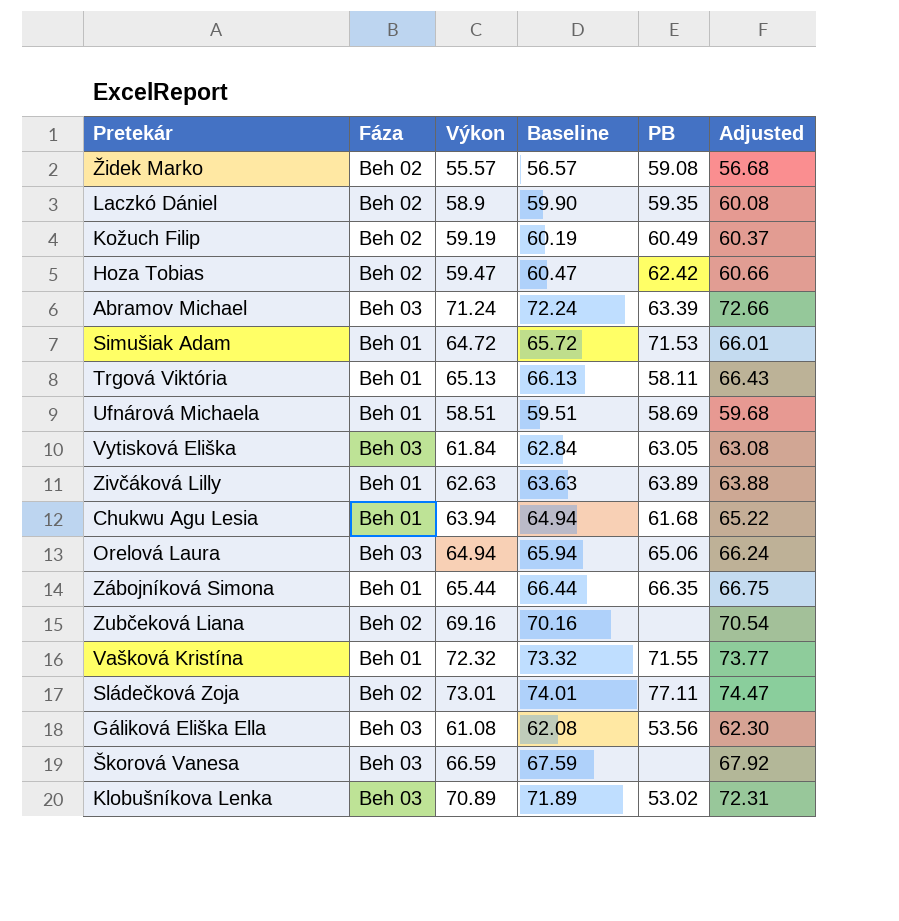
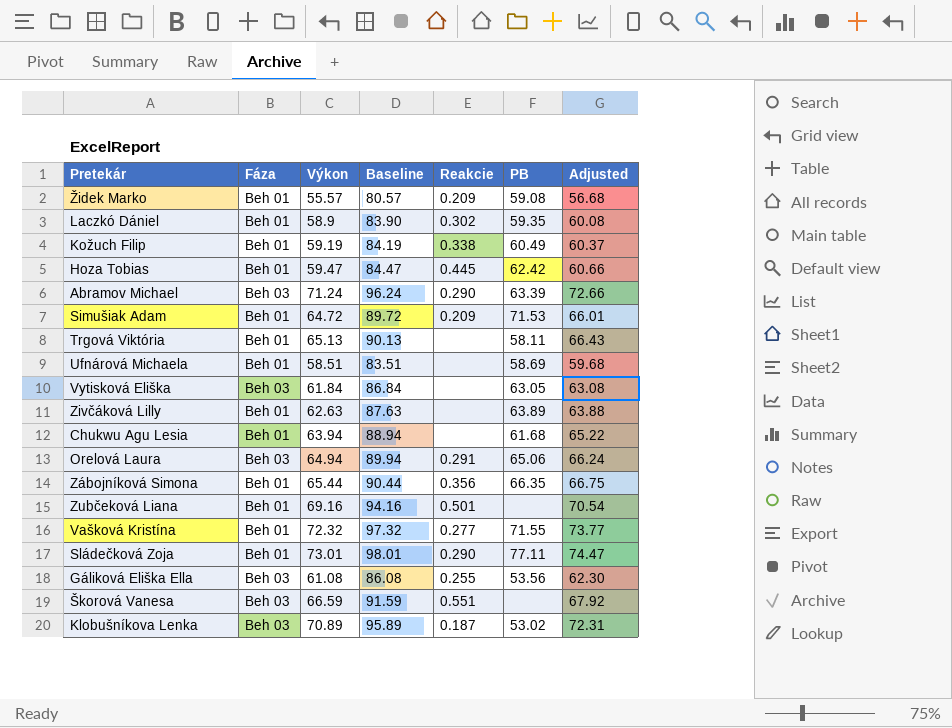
column Baseline | formula: [Výkon] + 1 -> [Výkon] + 25
column Reakcie | position: none -> 5
Židek Marko | Fáza: Beh 02 -> Beh 01
Laczkó Dániel | Fáza: Beh 02 -> Beh 01
Kožuch Filip | Fáza: Beh 02 -> Beh 01
Hoza Tobias | Fáza: Beh 02 -> Beh 01
Zubčeková Liana | Fáza: Beh 02 -> Beh 01
Sládečková Zoja | Fáza: Beh 02 -> Beh 01

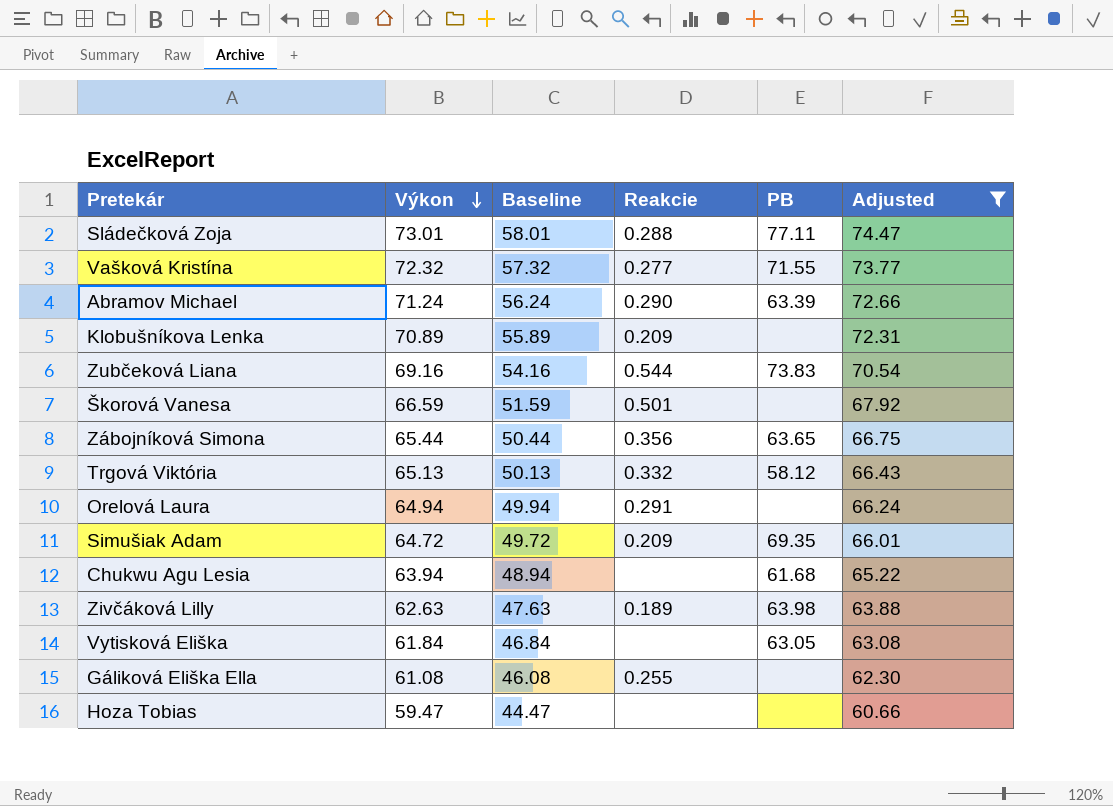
filter: none -> Adjusted >= 60.66
row order: none -> Výkon descending
column Fáza | position: 2 -> none
column Baseline | formula: [Výkon] + 25 -> [Výkon] - 15
Sládečková Zoja | Reakcie: 0.290 -> 0.288
Klobušníkova Lenka | Reakcie: 0.187 -> 0.209
Klobušníkova Lenka | PB: 53.02 -> none
Zubčeková Liana | Reakcie: 0.501 -> 0.544
Zubčeková Liana | PB: none -> 73.83
Škorová Vanesa | Reakcie: 0.551 -> 0.501
Zábojníková Simona | PB: 66.35 -> 63.65
Trgová Viktória | Reakcie: none -> 0.332
Trgová Viktória | PB: 58.11 -> 58.12
Orelová Laura | PB: 65.06 -> none
Simušiak Adam | PB: 71.53 -> 69.35
Zivčáková Lilly | Reakcie: none -> 0.189
Zivčáková Lilly | PB: 63.89 -> 63.98
Gáliková Eliška Ella | PB: 53.56 -> none
Hoza Tobias | Reakcie: 0.445 -> none
Hoza Tobias | PB: 62.42 -> none

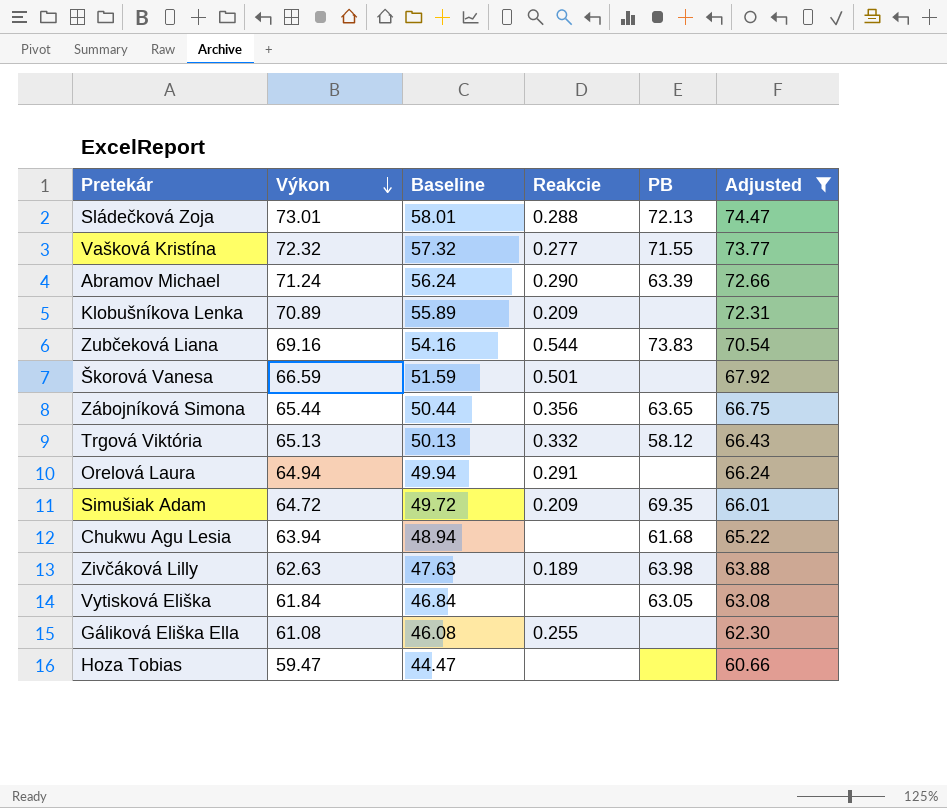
Sládečková Zoja | PB: 77.11 -> 72.13

